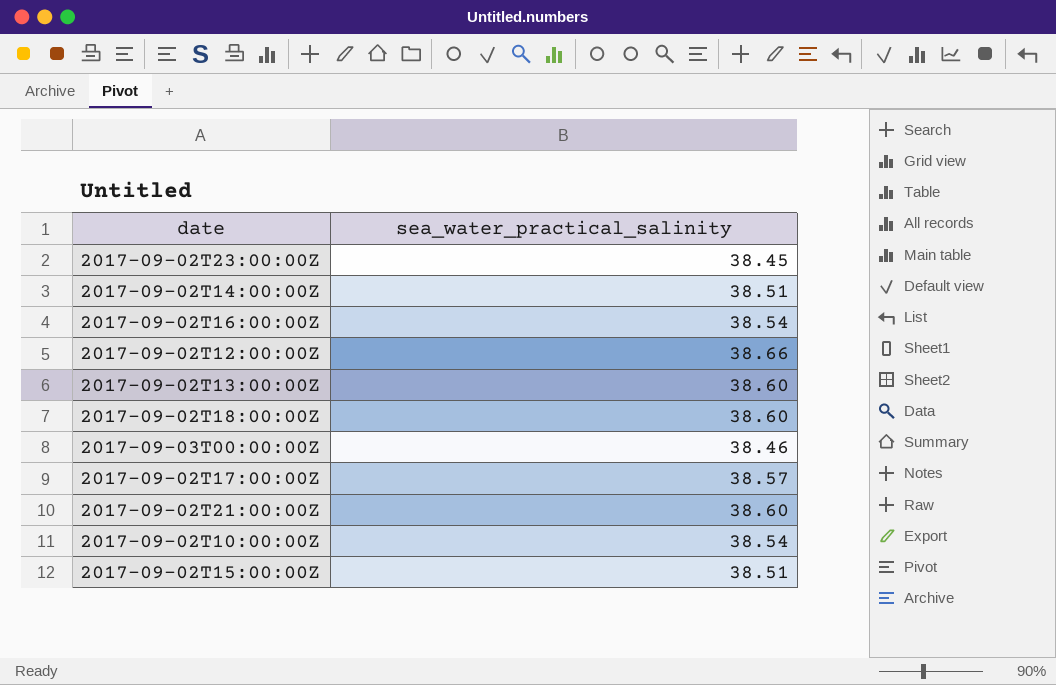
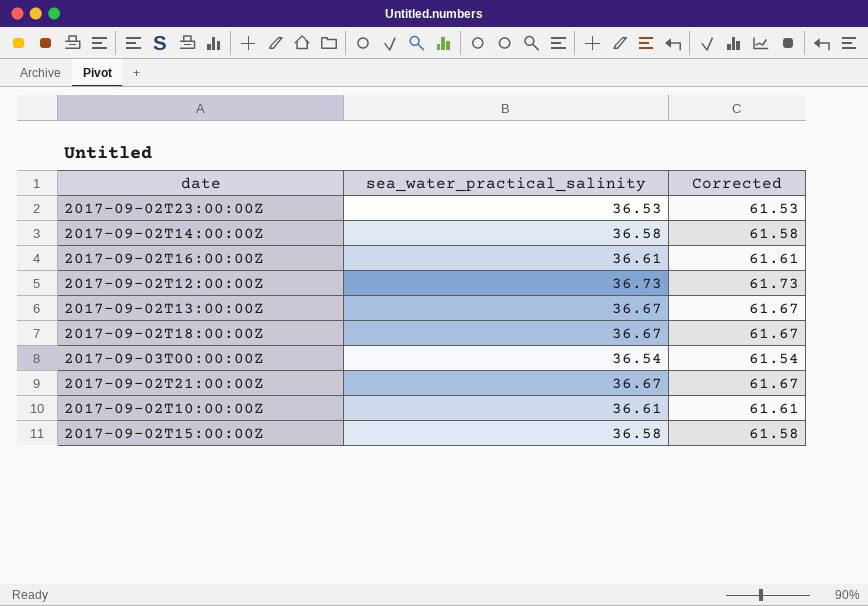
column Corrected | formula: none -> [sea_water_practical_salinity] + 25
row 2017-09-02T17:00:00Z: 38.57 -> none
2017-09-02T23:00:00Z | sea_water_practical_salinity: 38.45 -> 36.53
2017-09-02T14:00:00Z | sea_water_practical_salinity: 38.51 -> 36.58
2017-09-02T16:00:00Z | sea_water_practical_salinity: 38.54 -> 36.61
2017-09-02T12:00:00Z | sea_water_practical_salinity: 38.66 -> 36.73
2017-09-02T13:00:00Z | sea_water_practical_salinity: 38.60 -> 36.67
2017-09-02T18:00:00Z | sea_water_practical_salinity: 38.60 -> 36.67
2017-09-03T00:00:00Z | sea_water_practical_salinity: 38.46 -> 36.54
2017-09-02T21:00:00Z | sea_water_practical_salinity: 38.60 -> 36.67
2017-09-02T10:00:00Z | sea_water_practical_salinity: 38.54 -> 36.61
2017-09-02T15:00:00Z | sea_water_practical_salinity: 38.51 -> 36.58

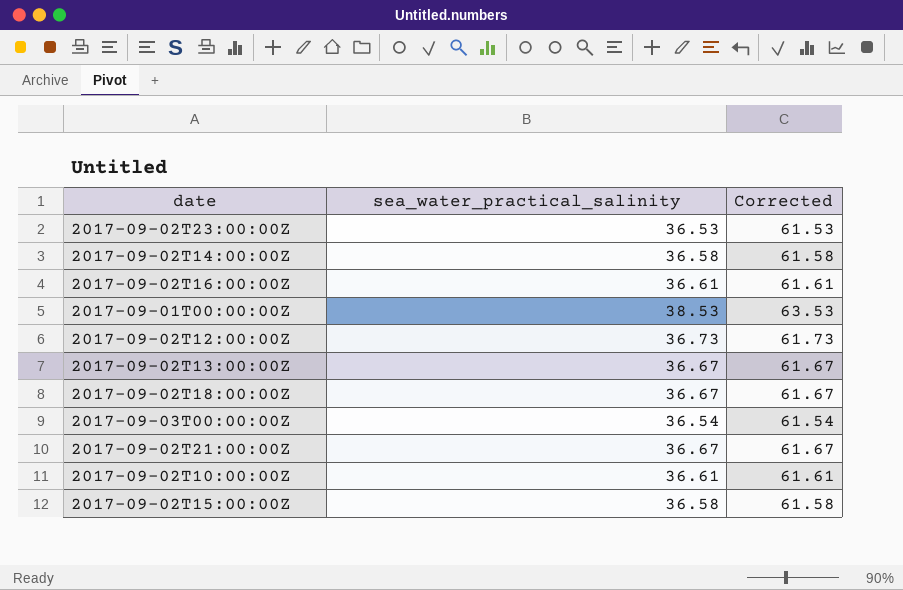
row 2017-09-01T00:00:00Z: none -> 38.53 | 63.53

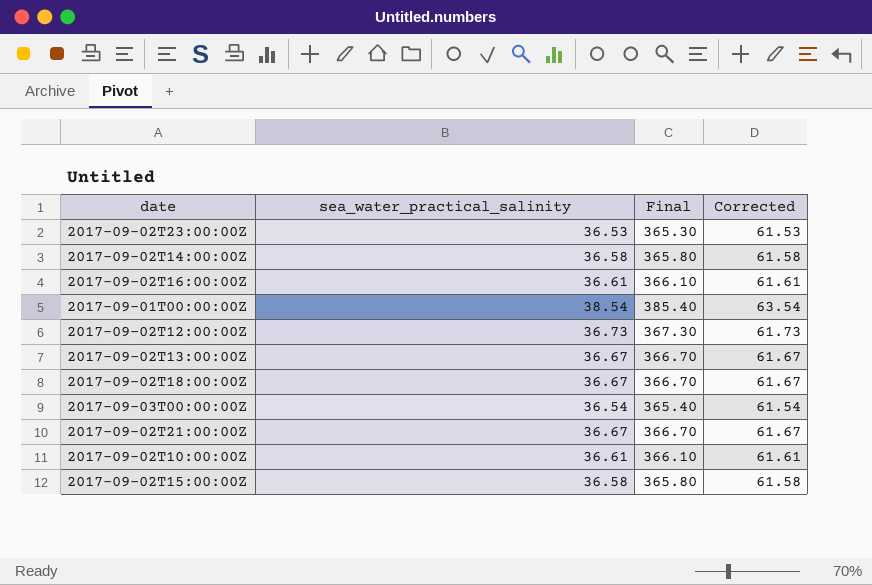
column Final | formula: none -> [sea_water_practical_salinity] * 10
2017-09-01T00:00:00Z | sea_water_practical_salinity: 38.53 -> 38.54
2017-09-01T00:00:00Z | Corrected: 63.53 -> 63.54

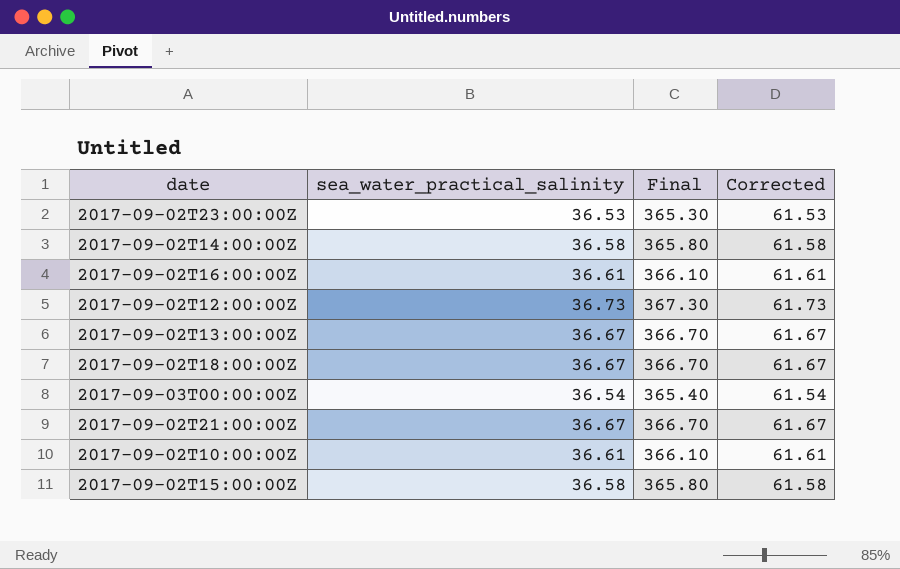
row 2017-09-01T00:00:00Z: 38.54 | 385.40 | 63.54 -> none

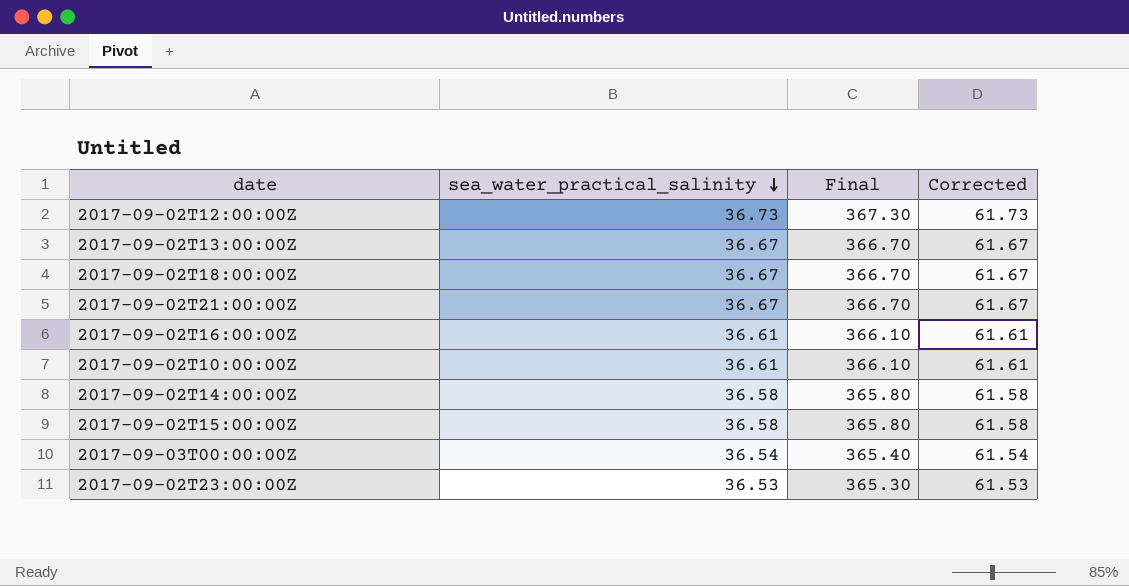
row order: none -> sea_water_practical_salinity descending

